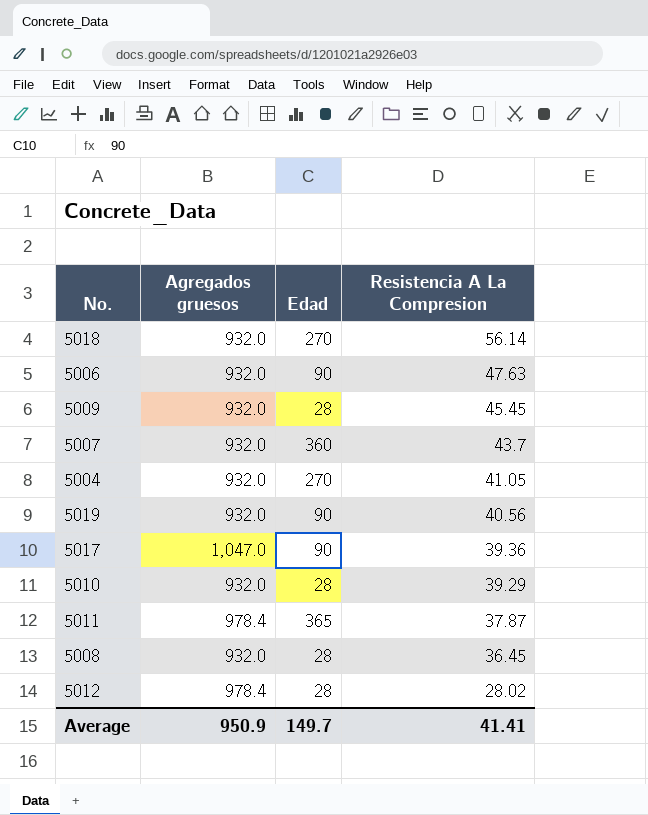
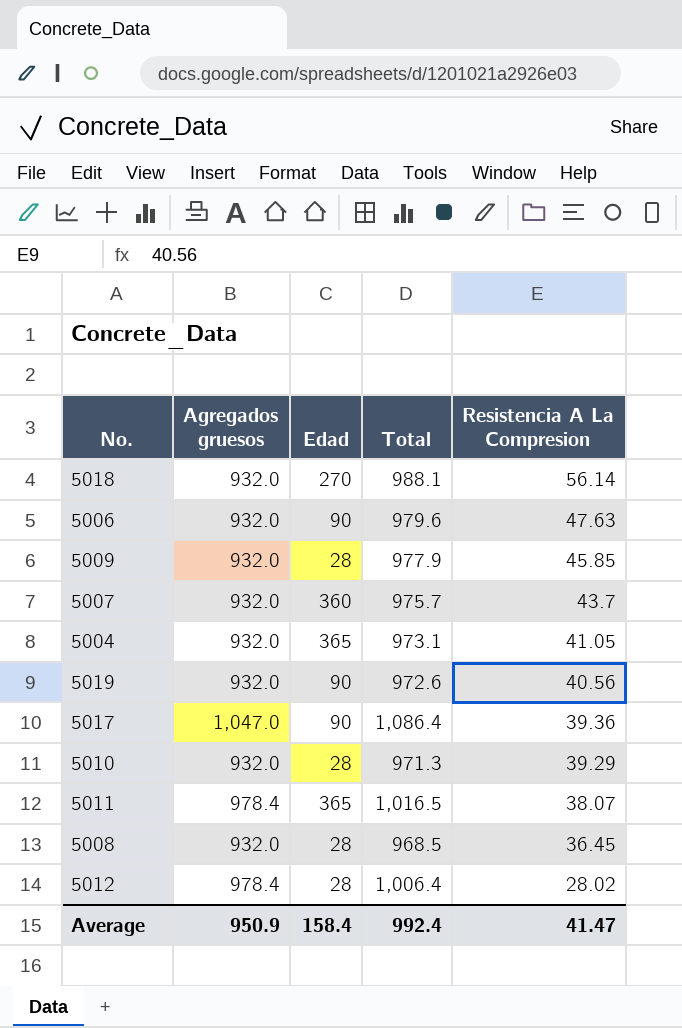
column Total | formula: none -> [Agregados gruesos] + [Resistencia A La Compresion]
5009 | Resistencia A La Compresion: 45.45 -> 45.85
5004 | Edad: 270 -> 365
5011 | Resistencia A La Compresion: 37.87 -> 38.07
Average | Edad: 149.7 -> 158.4
Average | Resistencia A La Compresion: 41.41 -> 41.47

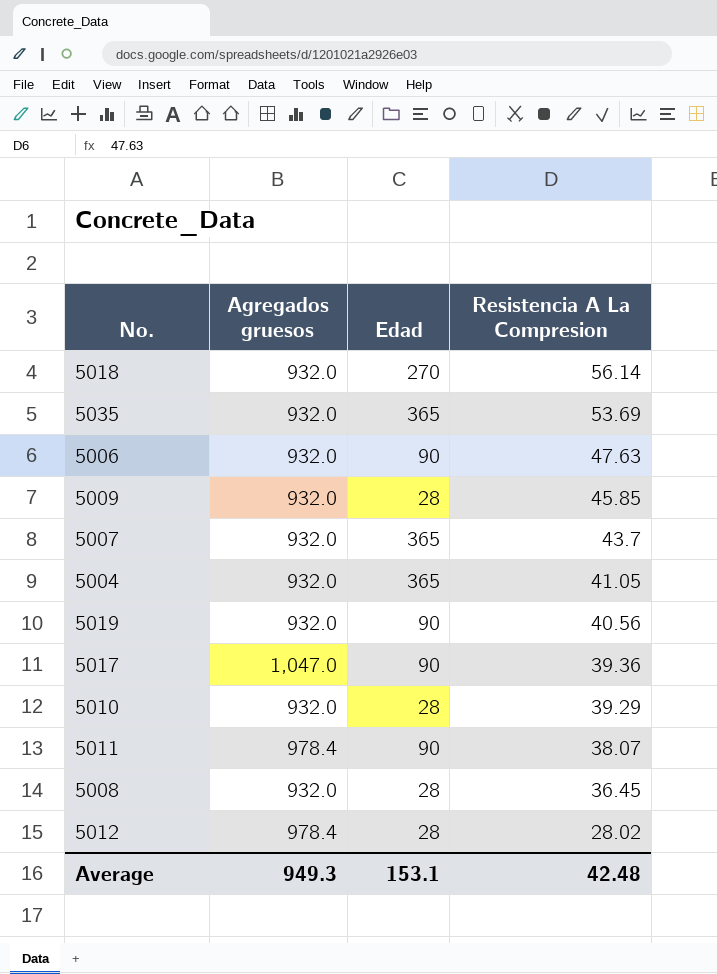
column Total | formula: [Agregados gruesos] + [Resistencia A La Compresion] -> none
row 5035: none -> 932.0 | 365 | 53.69
5007 | Edad: 360 -> 365
5011 | Edad: 365 -> 90
Average | Agregados gruesos: 950.9 -> 949.3
Average | Edad: 158.4 -> 153.1
Average | Resistencia A La Compresion: 41.47 -> 42.48

